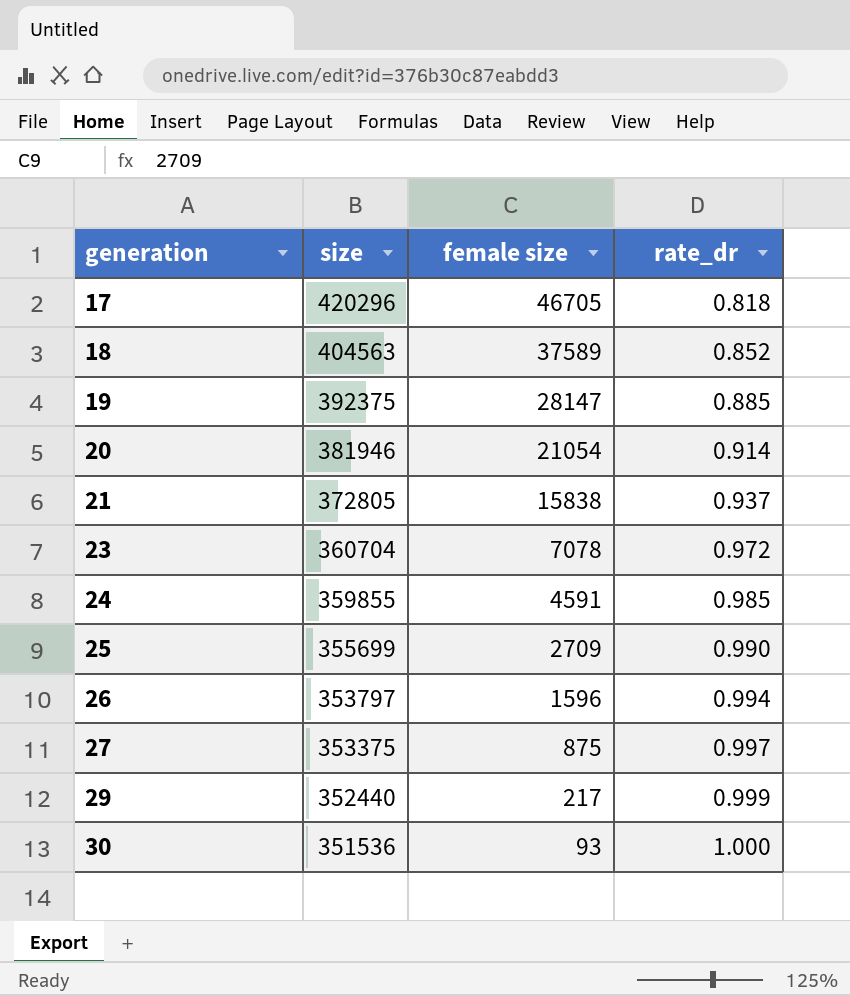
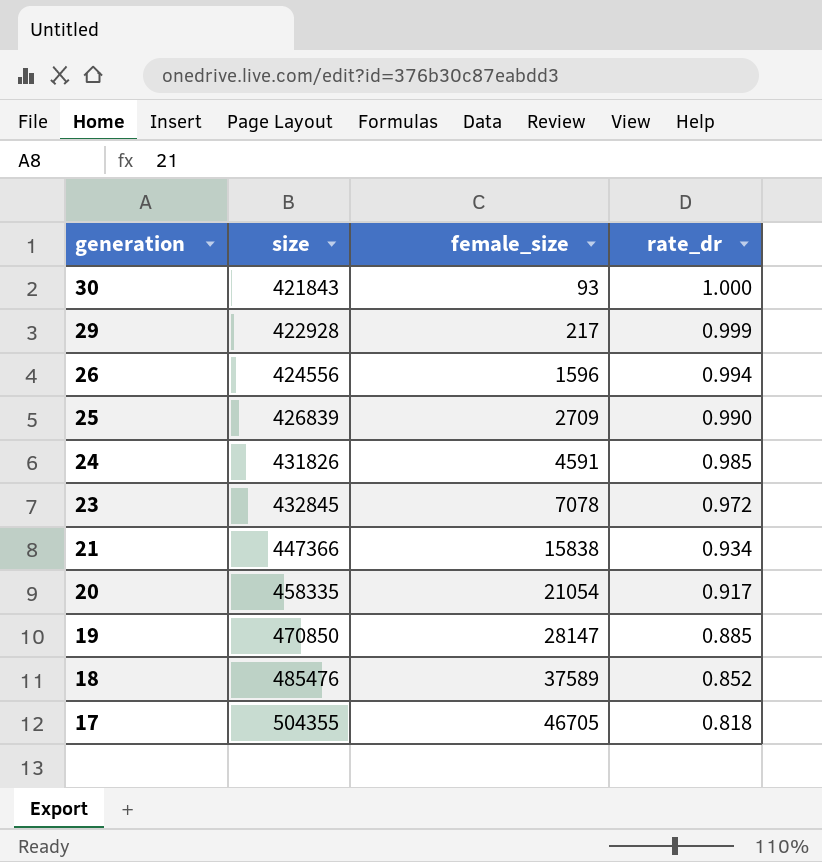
row order: generation ascending -> generation descending
column name: female size -> female_size
row 27: 353375 | 875 | 0.997 -> none
30 | size: 351536 -> 421843
29 | size: 352440 -> 422928
26 | size: 353797 -> 424556
25 | size: 355699 -> 426839
24 | size: 359855 -> 431826
23 | size: 360704 -> 432845
21 | size: 372805 -> 447366
21 | rate_dr: 0.937 -> 0.934
20 | size: 381946 -> 458335
20 | rate_dr: 0.914 -> 0.917
19 | size: 392375 -> 470850
18 | size: 404563 -> 485476
17 | size: 420296 -> 504355

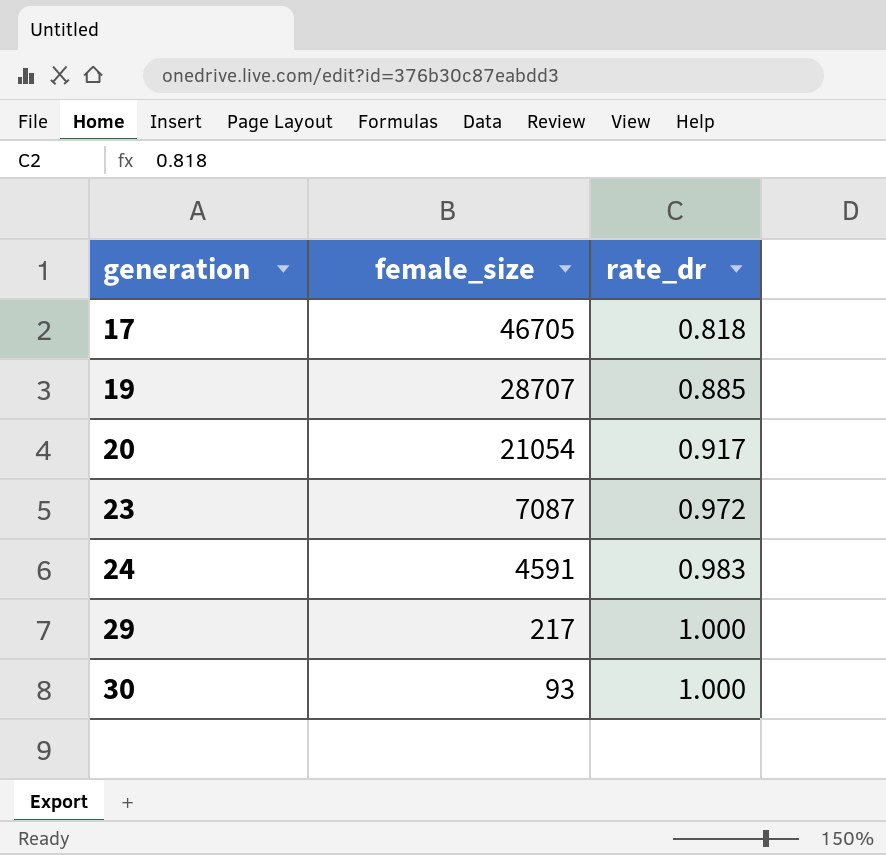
row order: generation descending -> generation ascending
column size | position: 2 -> none
row 26: 424556 | 1596 | 0.994 -> none
row 25: 426839 | 2709 | 0.990 -> none
row 21: 447366 | 15838 | 0.934 -> none
row 18: 485476 | 37589 | 0.852 -> none
19 | female_size: 28147 -> 28707
23 | female_size: 7078 -> 7087
24 | rate_dr: 0.985 -> 0.983
29 | rate_dr: 0.999 -> 1.000

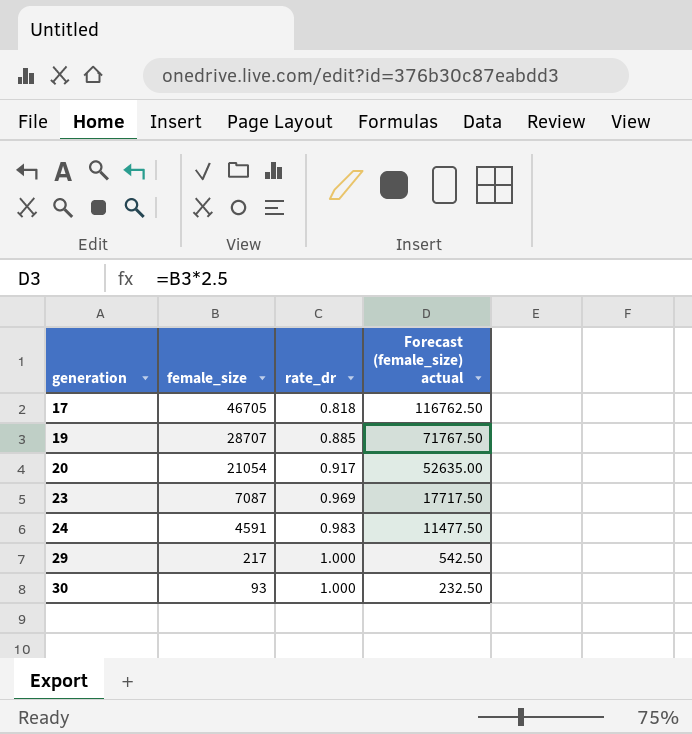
column Forecast (female_size) actual | formula: none -> [female_size] * 2.5
23 | rate_dr: 0.972 -> 0.969

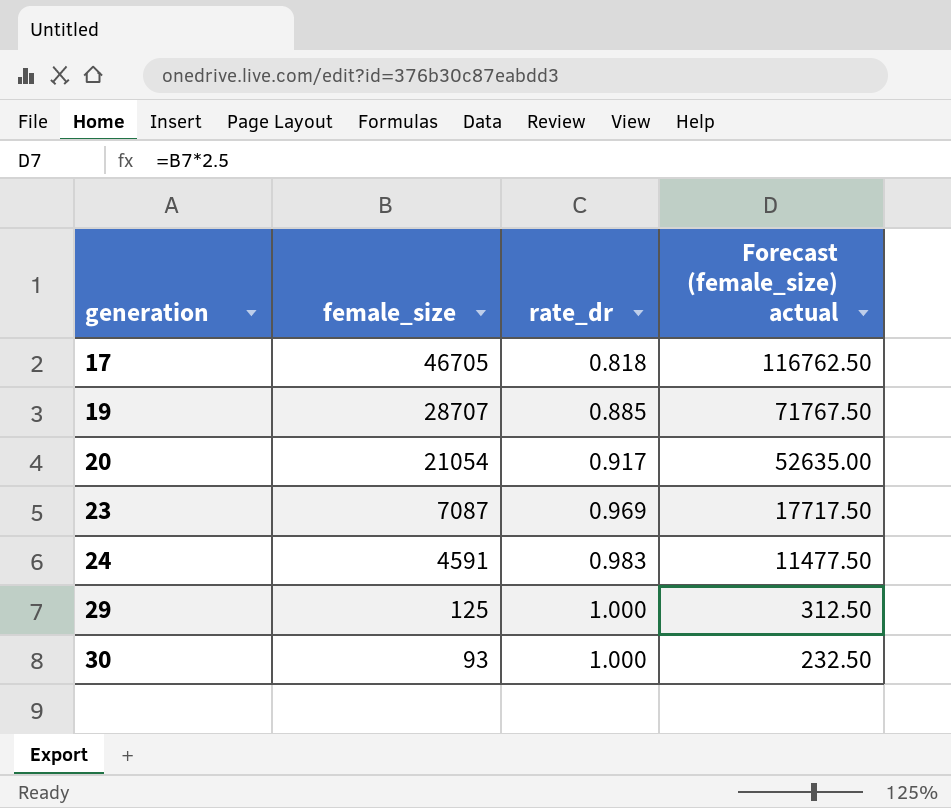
29 | female_size: 217 -> 125
29 | Forecast (female_size) actual: 542.50 -> 312.50

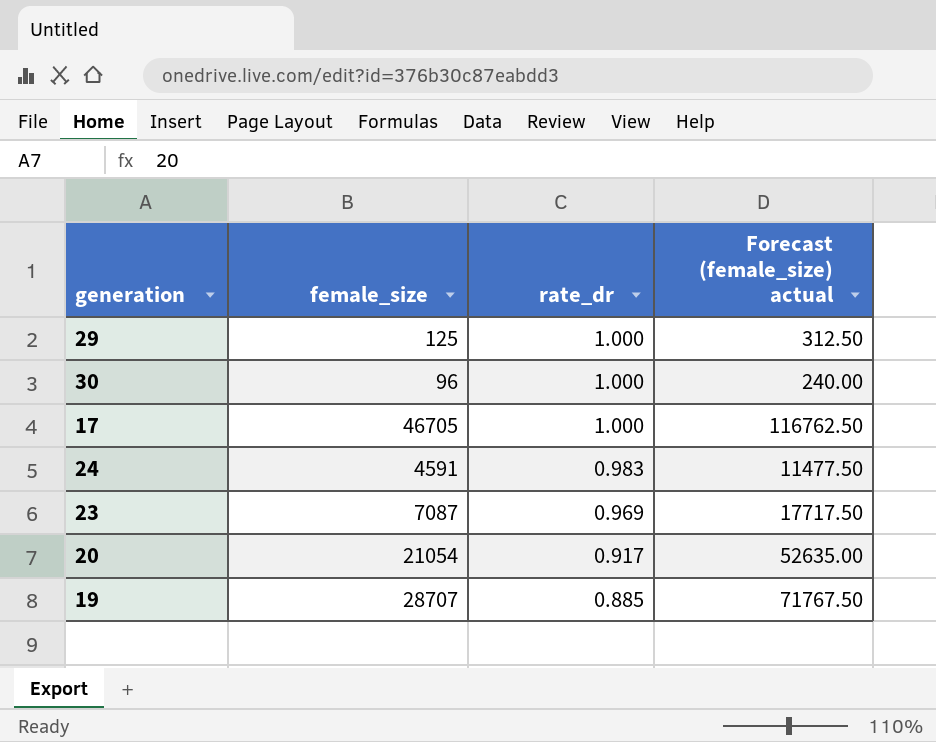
row order: generation ascending -> rate_dr descending
30 | female_size: 93 -> 96
30 | Forecast (female_size) actual: 232.50 -> 240.00
17 | rate_dr: 0.818 -> 1.000

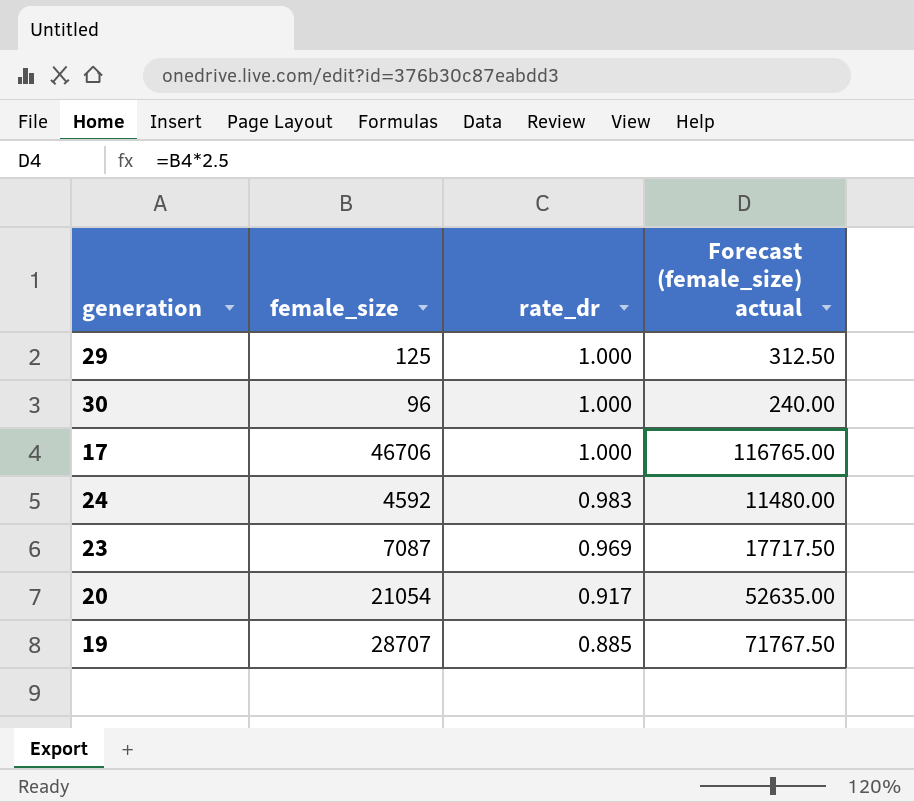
17 | female_size: 46705 -> 46706
17 | Forecast (female_size) actual: 116762.50 -> 116765.00
24 | female_size: 4591 -> 4592
24 | Forecast (female_size) actual: 11477.50 -> 11480.00

